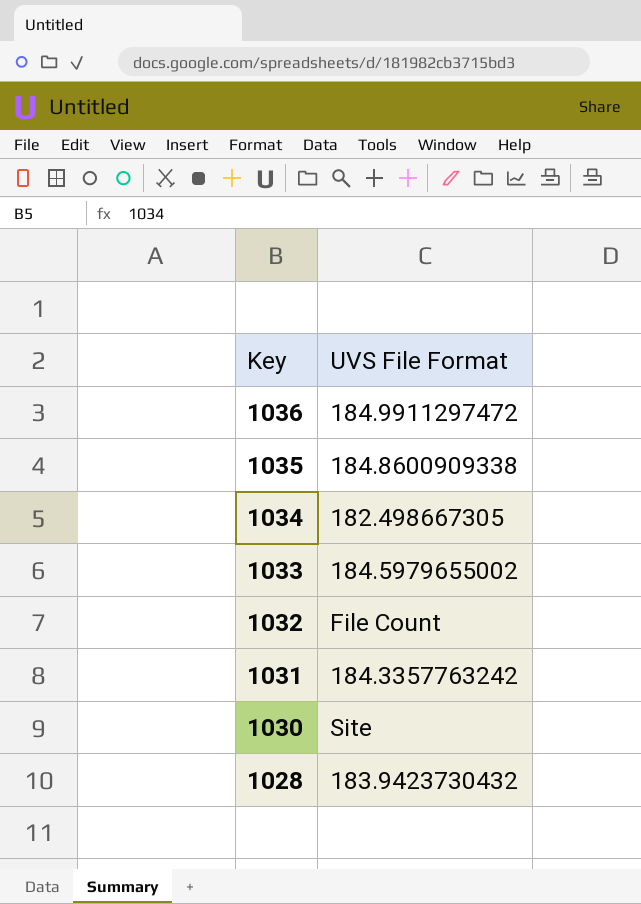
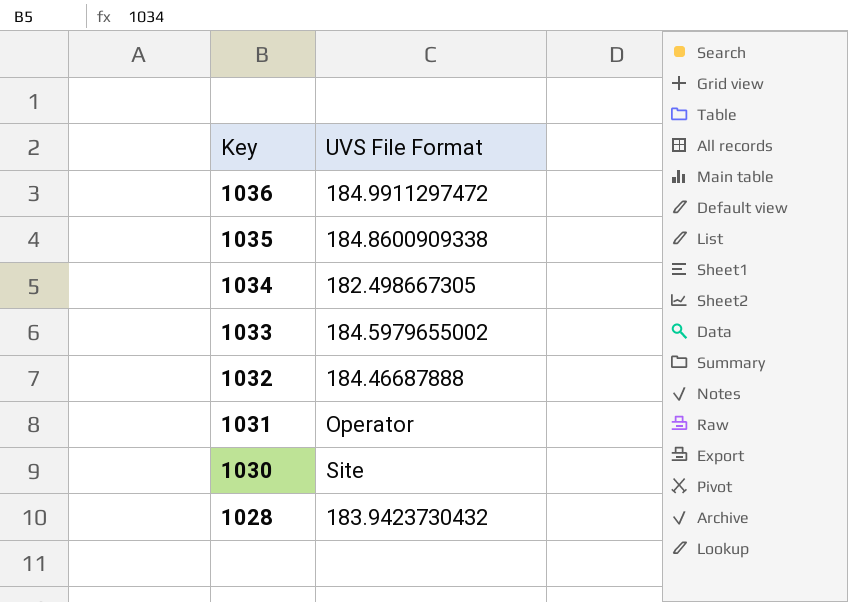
1032 | UVS File Format: File Count -> 184.46687888
1031 | UVS File Format: 184.3357763242 -> Operator

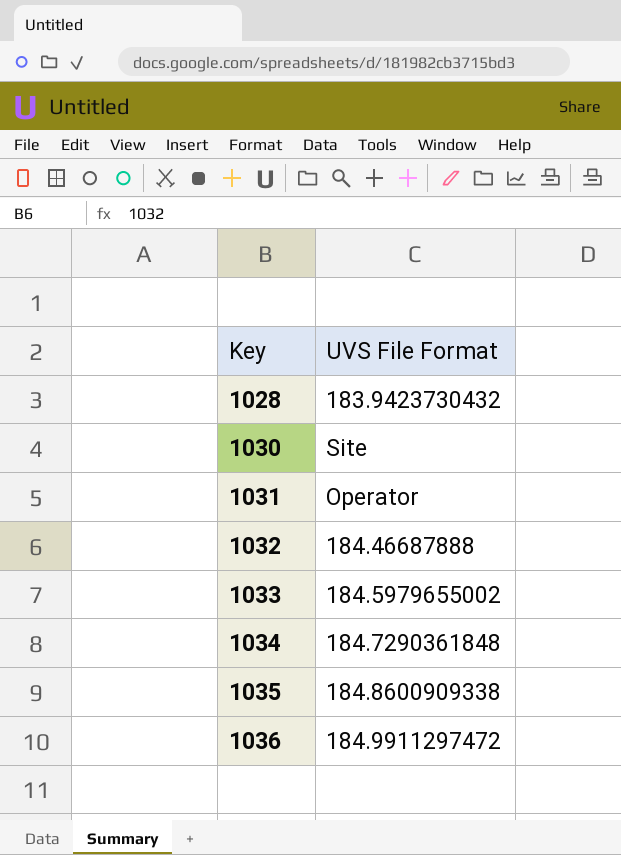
row order: Key descending -> Key ascending
1034 | UVS File Format: 182.498667305 -> 184.7290361848

